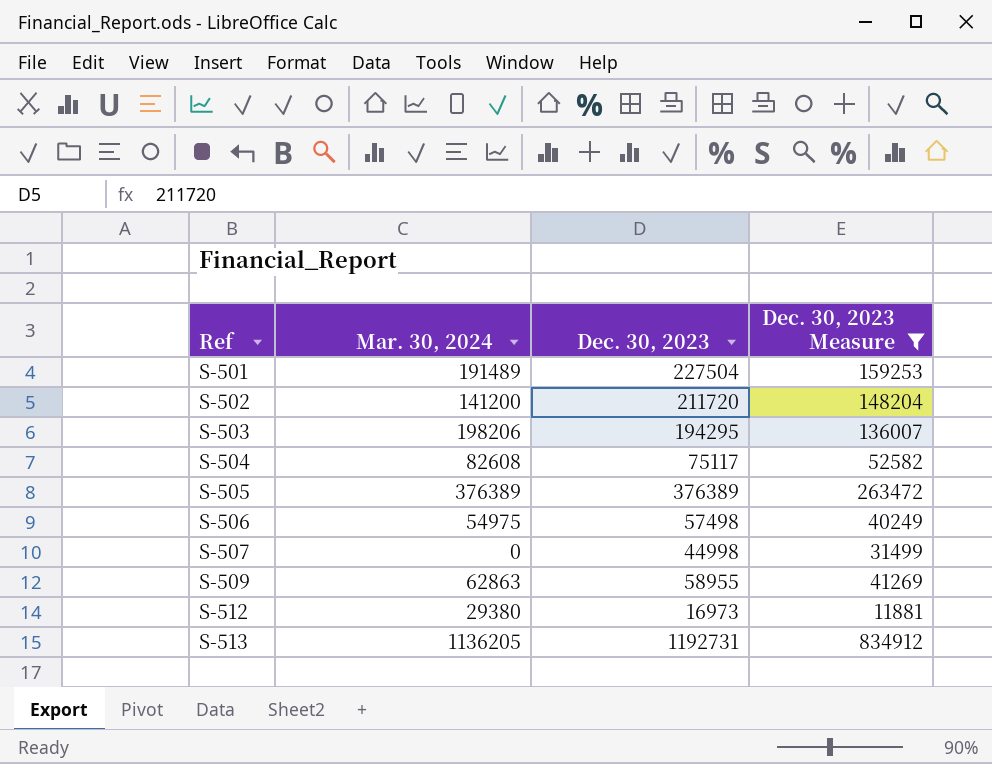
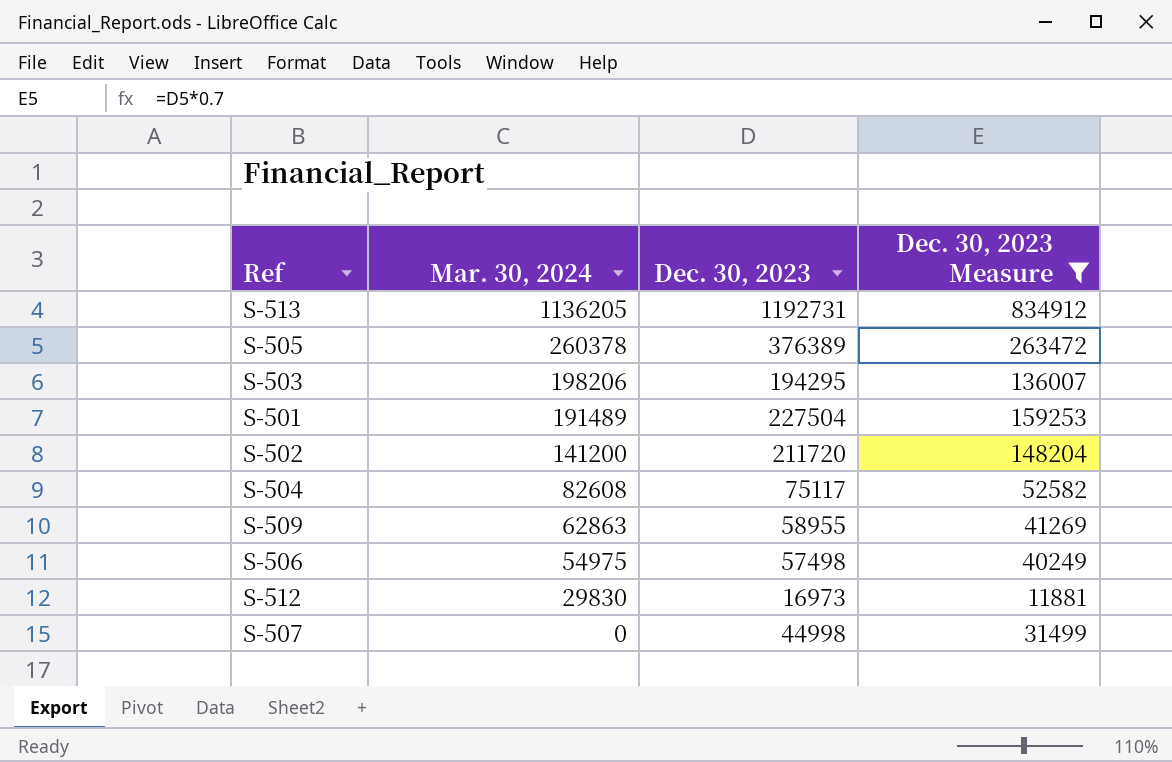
row order: Ref ascending -> Mar. 30, 2024 descending
S-505 | Mar. 30, 2024: 376389 -> 260378
S-512 | Mar. 30, 2024: 29380 -> 29830

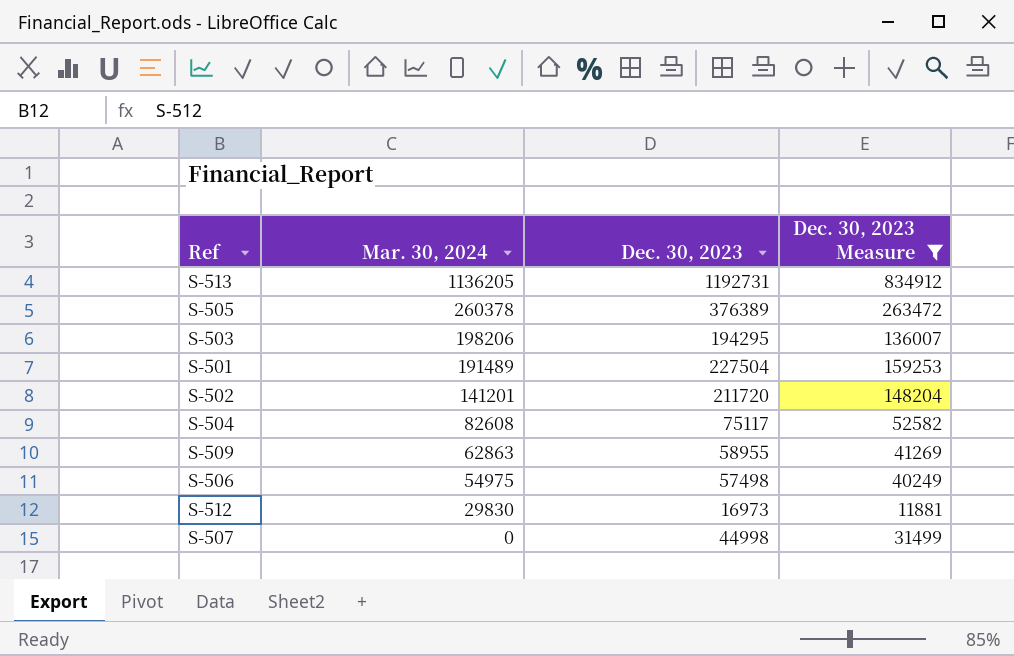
S-502 | Mar. 30, 2024: 141200 -> 141201

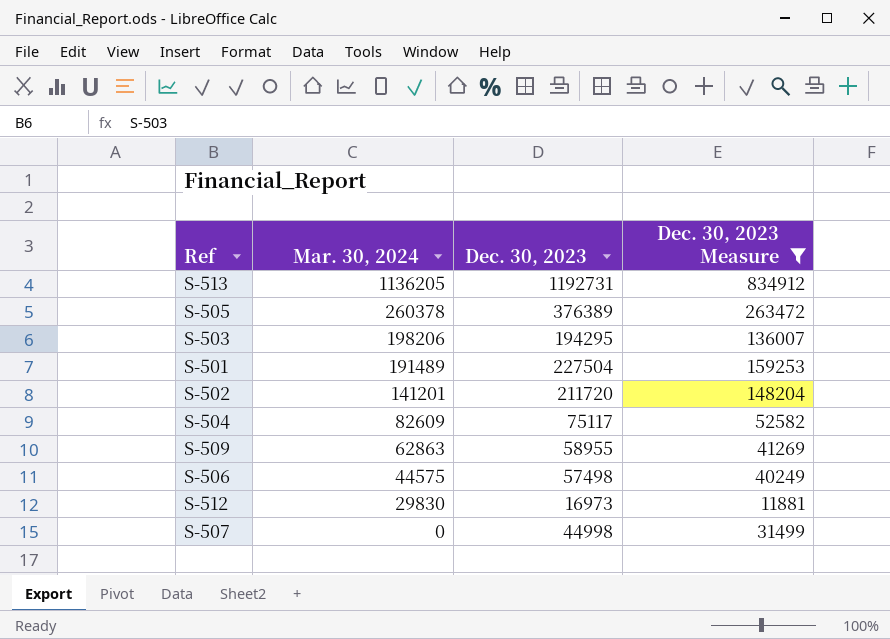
S-504 | Mar. 30, 2024: 82608 -> 82609
S-506 | Mar. 30, 2024: 54975 -> 44575

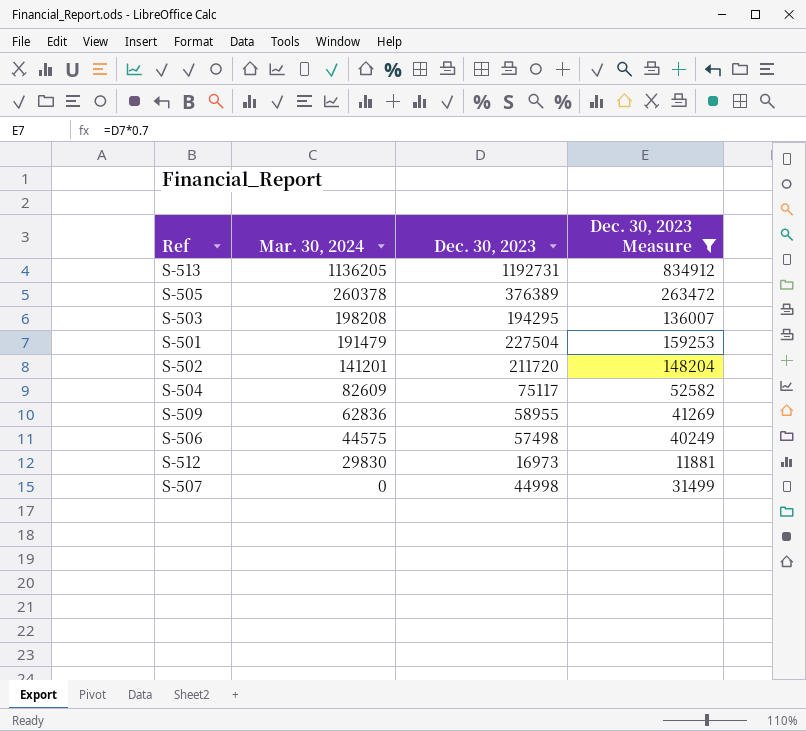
S-503 | Mar. 30, 2024: 198206 -> 198208
S-501 | Mar. 30, 2024: 191489 -> 191479
S-509 | Mar. 30, 2024: 62863 -> 62836

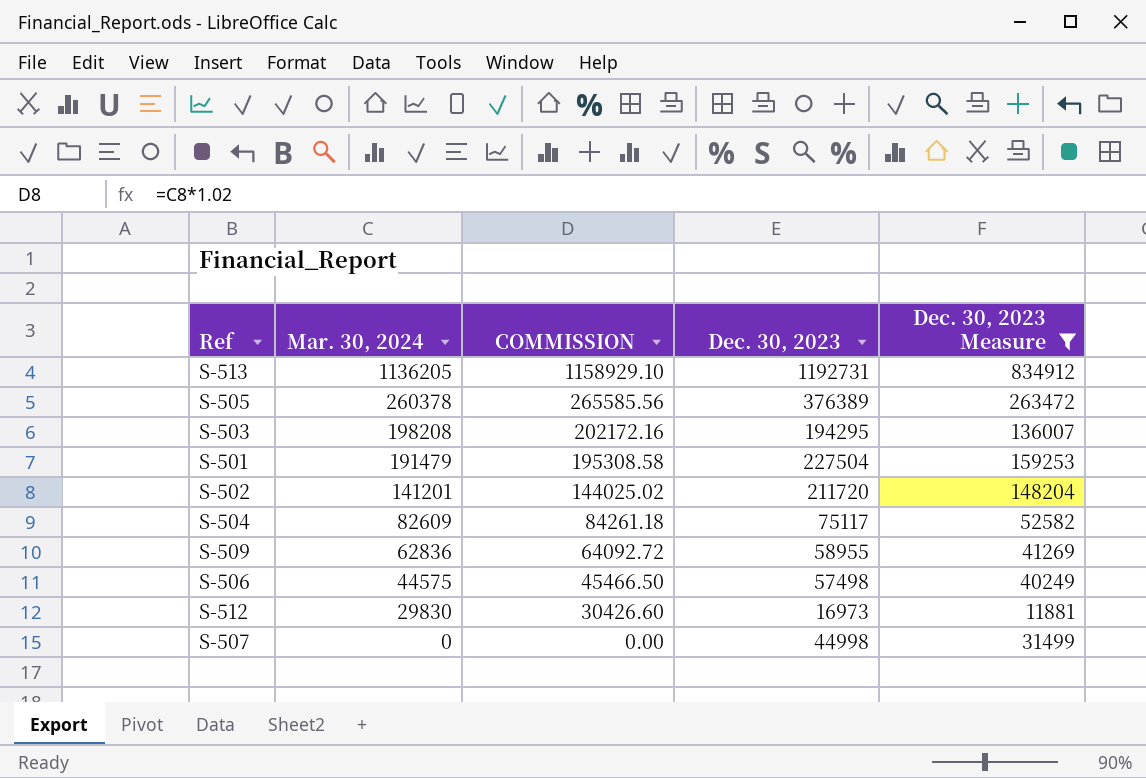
column COMMISSION | formula: none -> [Mar. 30, 2024] * 1.02

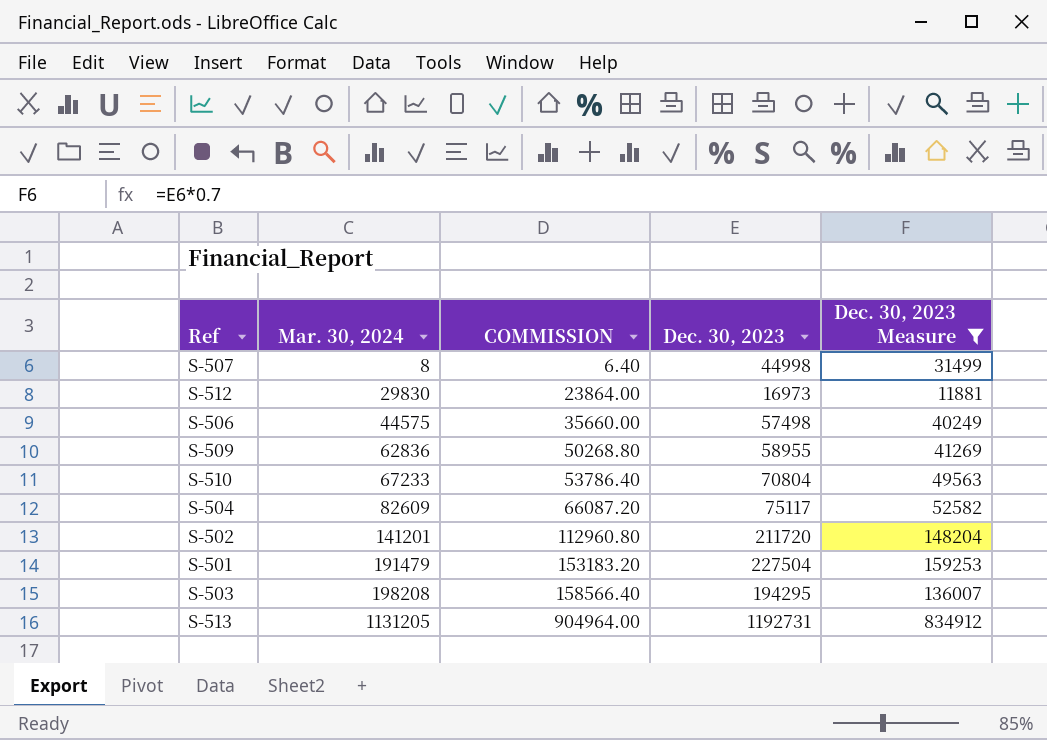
row order: Mar. 30, 2024 descending -> Mar. 30, 2024 ascending
column COMMISSION | formula: [Mar. 30, 2024] * 1.02 -> [Mar. 30, 2024] * 0.8
row S-505: 260378 | 265585.56 | 376389 | 263472 -> none
S-507 | Mar. 30, 2024: 0 -> 8
row S-510: none -> 67233 | 53786.40 | 70804 | 49563
S-513 | Mar. 30, 2024: 1136205 -> 1131205

